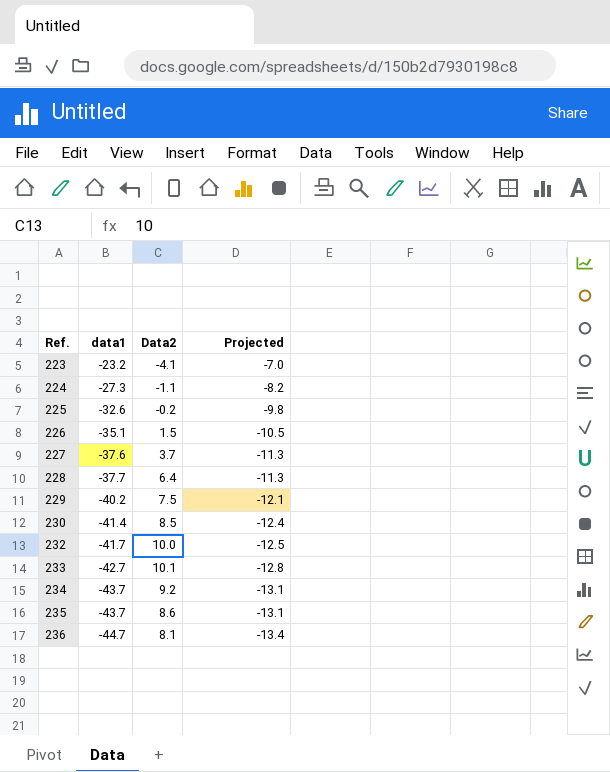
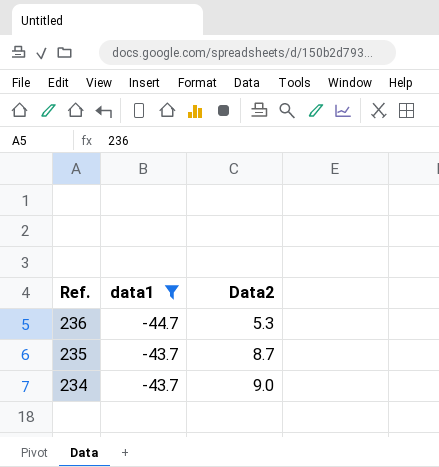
filter: none -> data1 <= -43.7
row order: Ref. ascending -> Ref. descending
column Projected | formula: [data1] * 0.3 -> none
236 | Data2: 8.1 -> 5.3
235 | Data2: 8.6 -> 8.7
234 | Data2: 9.2 -> 9.0

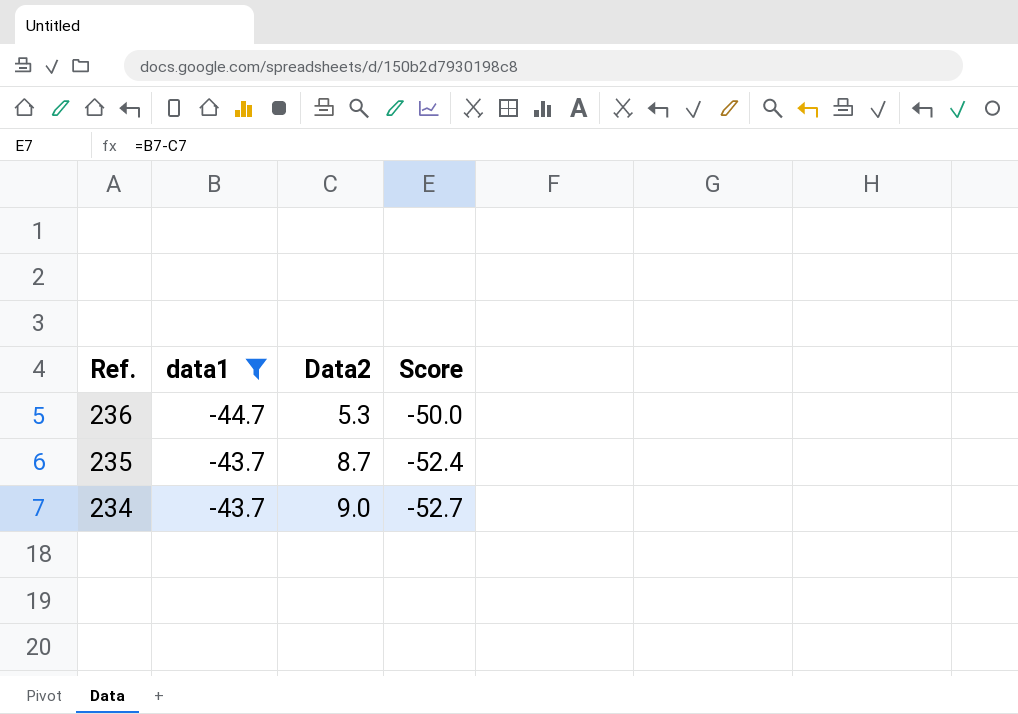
column Score | formula: none -> [data1] - [Data2]

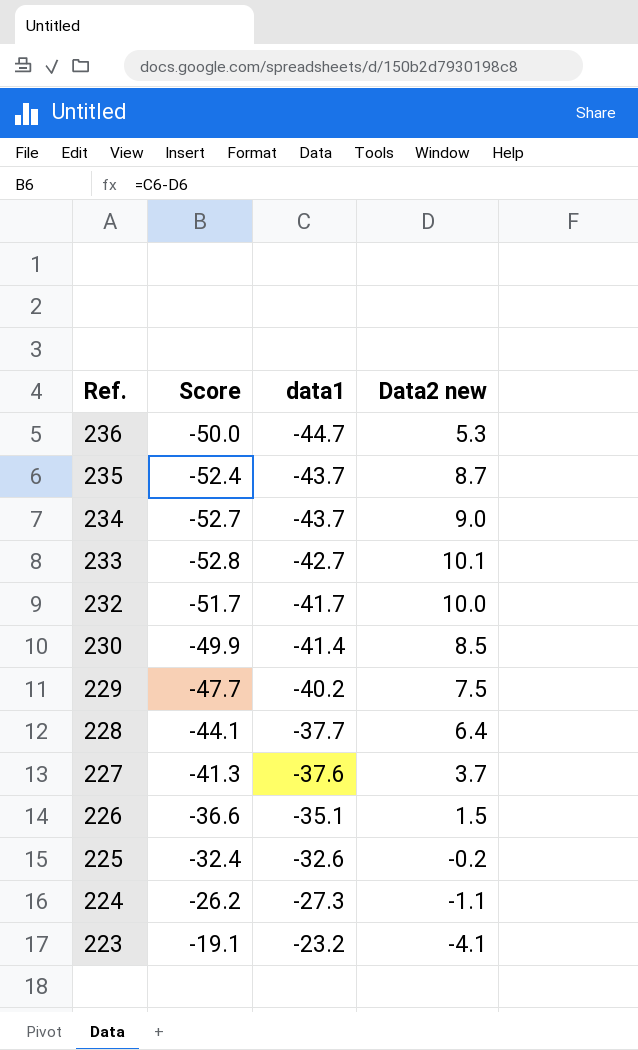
filter: data1 <= -43.7 -> none
column Score | position: 4 -> 2
column name: Data2 -> Data2 new

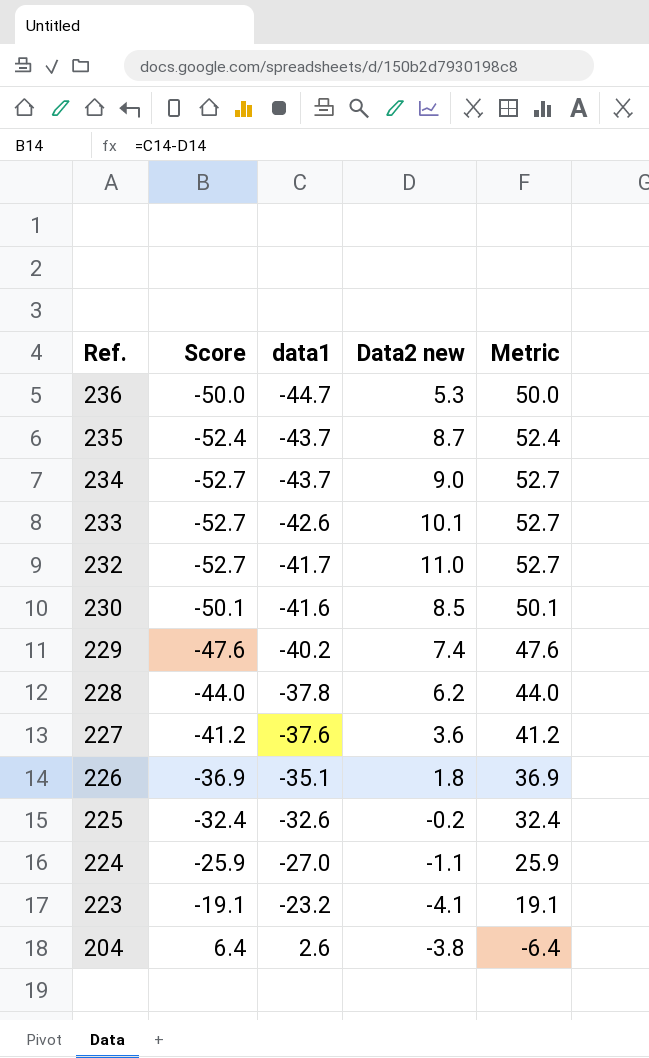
column Metric | formula: none -> [Data2 new] - [data1]
233 | Score: -52.8 -> -52.7
233 | data1: -42.7 -> -42.6
232 | Score: -51.7 -> -52.7
232 | Data2 new: 10.0 -> 11.0
230 | Score: -49.9 -> -50.1
230 | data1: -41.4 -> -41.6
229 | Score: -47.7 -> -47.6
229 | Data2 new: 7.5 -> 7.4
228 | Score: -44.1 -> -44.0
228 | data1: -37.7 -> -37.8
228 | Data2 new: 6.4 -> 6.2
227 | Score: -41.3 -> -41.2
227 | Data2 new: 3.7 -> 3.6
226 | Score: -36.6 -> -36.9
226 | Data2 new: 1.5 -> 1.8
224 | Score: -26.2 -> -25.9
224 | data1: -27.3 -> -27.0
row 204: none -> 6.4 | 2.6 | -3.8 | -6.4

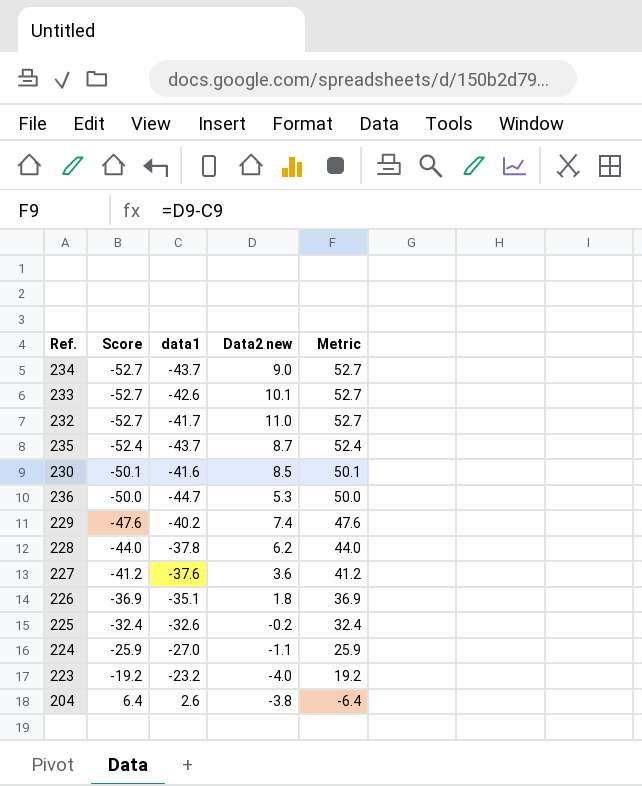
row order: Ref. descending -> Score ascending
223 | Score: -19.1 -> -19.2
223 | Data2 new: -4.1 -> -4.0
223 | Metric: 19.1 -> 19.2

